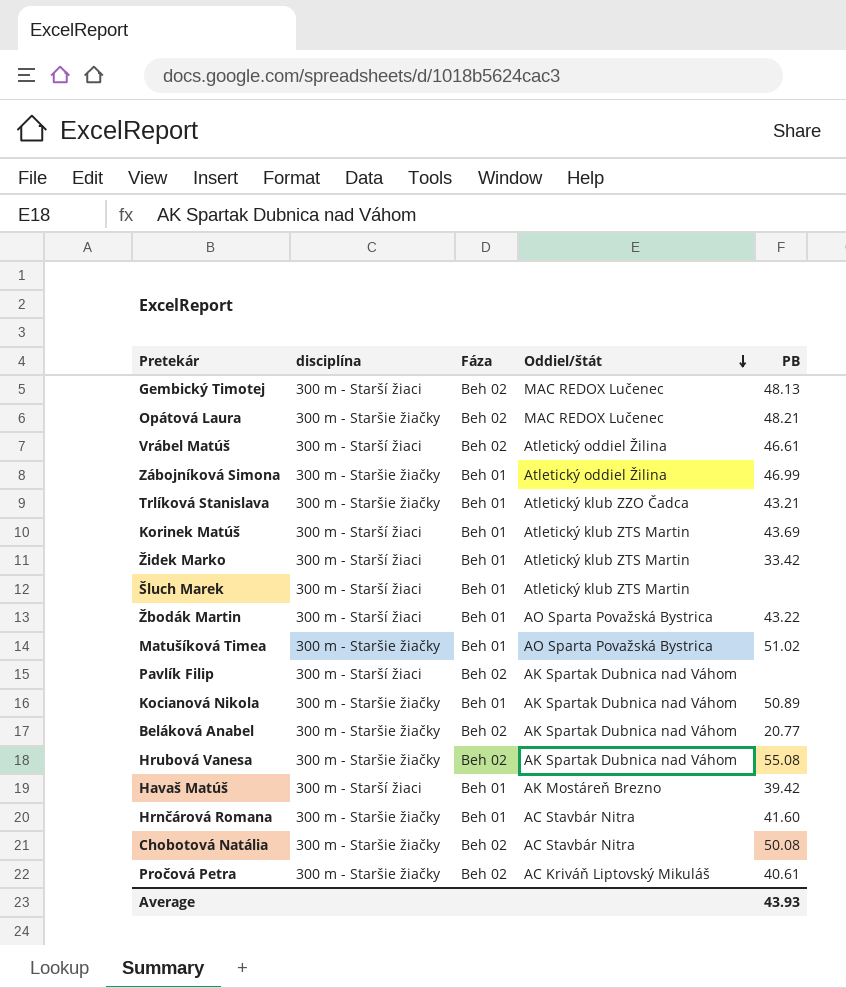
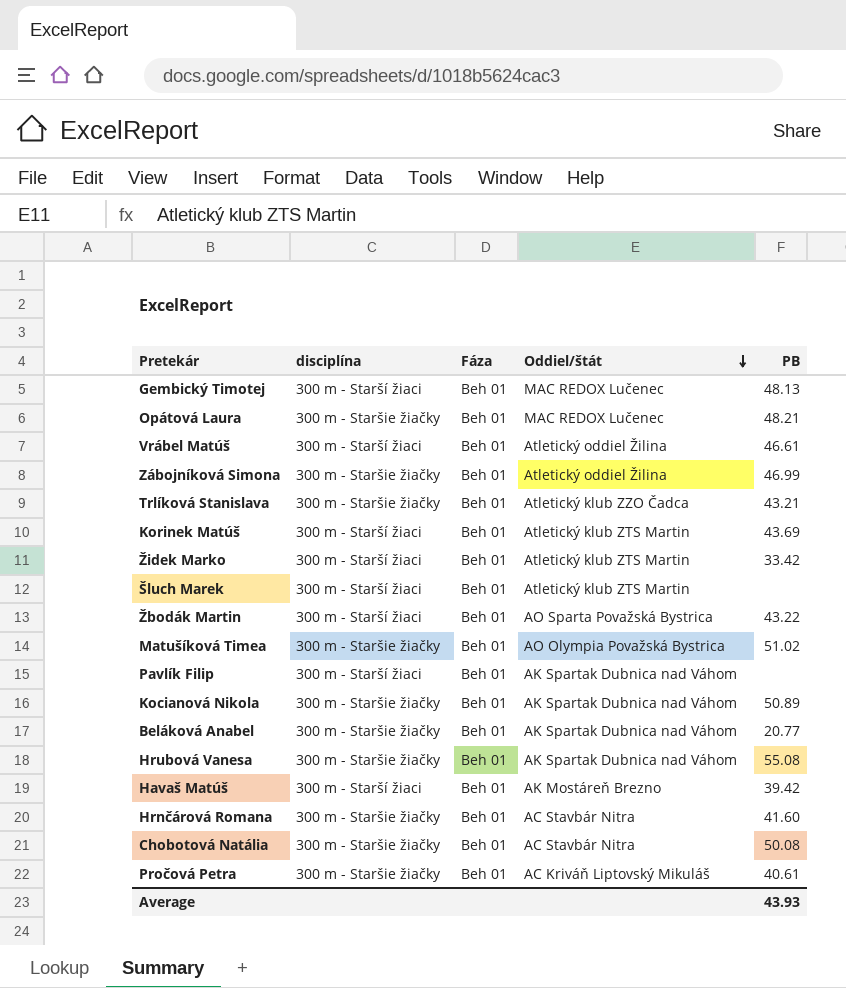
Gembický Timotej | Fáza: Beh 02 -> Beh 01
Opátová Laura | Fáza: Beh 02 -> Beh 01
Vrábel Matúš | Fáza: Beh 02 -> Beh 01
Matušíková Timea | Oddiel/štát: AO Sparta Považská Bystrica -> AO Olympia Považská Bystrica
Pavlík Filip | Fáza: Beh 02 -> Beh 01
Beláková Anabel | Fáza: Beh 02 -> Beh 01
Hrubová Vanesa | Fáza: Beh 02 -> Beh 01
Chobotová Natália | Fáza: Beh 02 -> Beh 01
Pročová Petra | Fáza: Beh 02 -> Beh 01

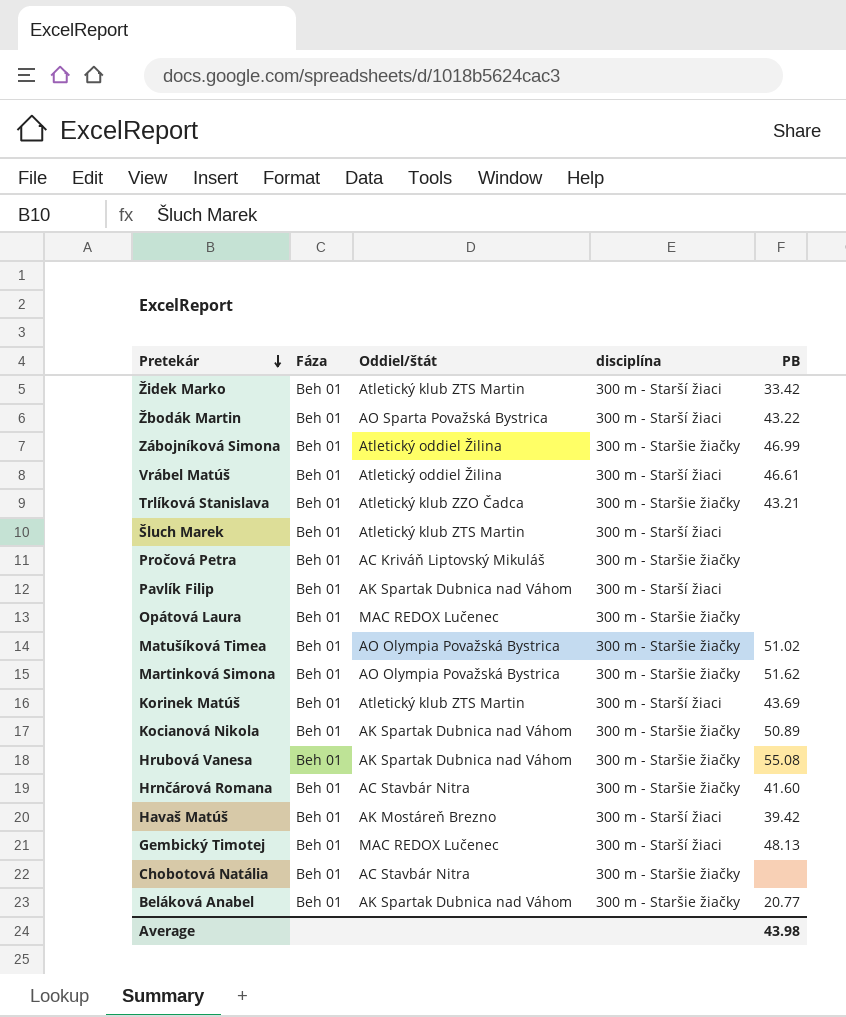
row order: Oddiel/štát descending -> Pretekár descending
column disciplína | position: 2 -> 4
Pročová Petra | PB: 40.61 -> none
Opátová Laura | PB: 48.21 -> none
row Martinková Simona: none -> Beh 01 | AO Olympia Považská Bystrica | 300 m - Staršie žiačky | 51.62
Chobotová Natália | PB: 50.08 -> none
Average | PB: 43.93 -> 43.98

